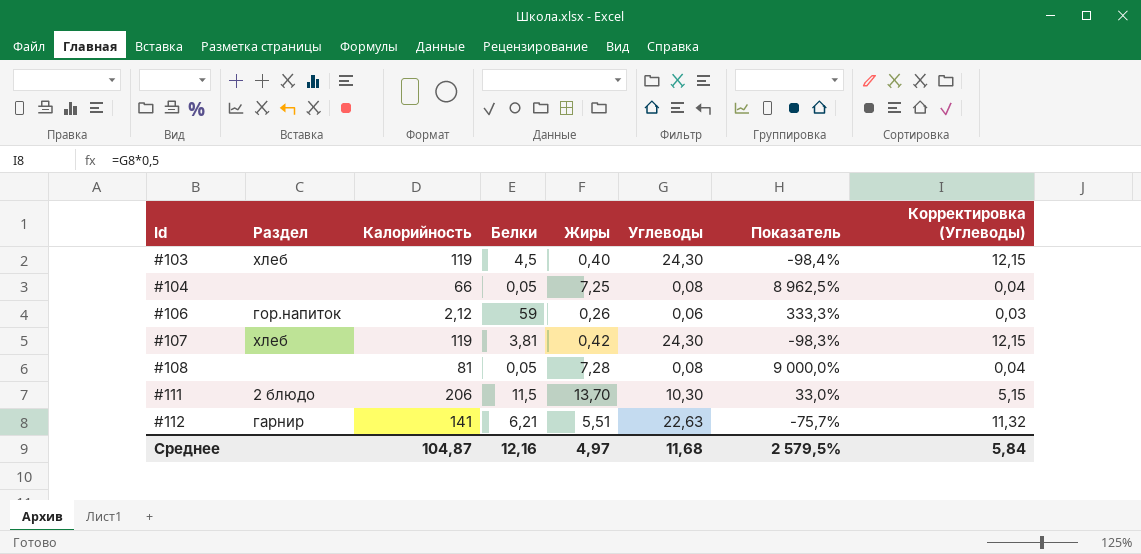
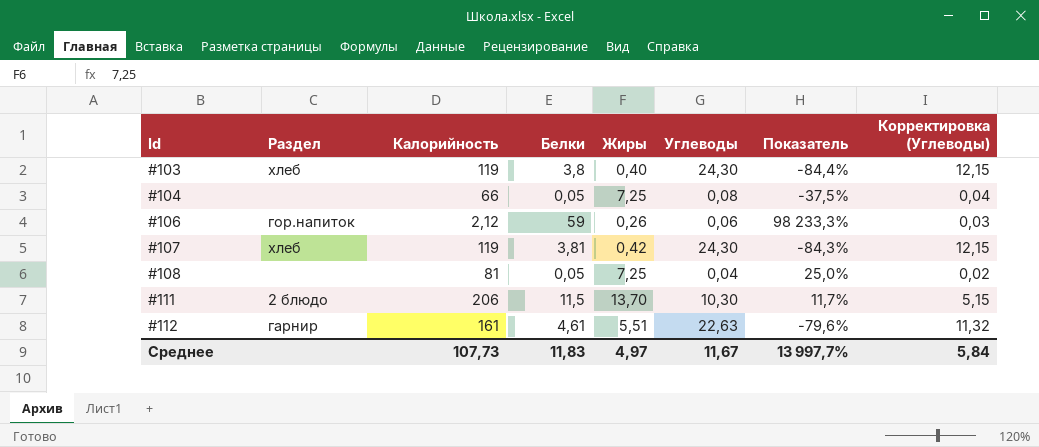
column Показатель | formula: ([Жиры] - [Углеводы]) / [Углеводы] -> ([Белки] - [Углеводы]) / [Углеводы]
#103 | Белки: 4,5 -> 3,8
#108 | Жиры: 7,28 -> 7,25
#108 | Углеводы: 0,08 -> 0,04
#108 | Корректировка (Углеводы): 0,04 -> 0,02
#112 | Калорийность: 141 -> 161
#112 | Белки: 6,21 -> 4,61
Среднее | Калорийность: 104,87 -> 107,73
Среднее | Белки: 12,16 -> 11,83
Среднее | Углеводы: 11,68 -> 11,67
Среднее | Показатель: 2 579,5% -> 13 997,7%

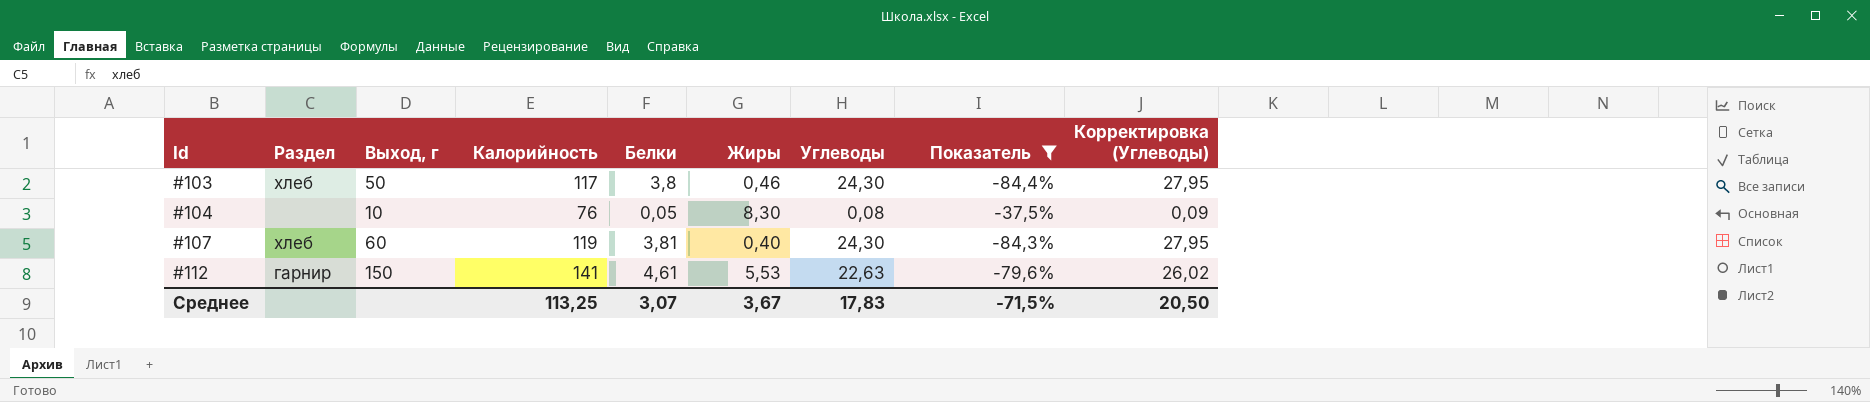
filter: none -> Показатель <= -37,5%
column Выход, г | position: none -> 3
column Корректировка (Углеводы) | formula: [Углеводы] * 0,5 -> [Углеводы] * 1,15
#103 | Калорийность: 119 -> 117
#103 | Жиры: 0,40 -> 0,46
#104 | Калорийность: 66 -> 76
#104 | Жиры: 7,25 -> 8,30
#107 | Жиры: 0,42 -> 0,40
#112 | Калорийность: 161 -> 141
#112 | Жиры: 5,51 -> 5,53
Среднее | Калорийность: 107,73 -> 113,25
Среднее | Белки: 11,83 -> 3,07
Среднее | Жиры: 4,97 -> 3,67
Среднее | Углеводы: 11,67 -> 17,83
Среднее | Показатель: 13 997,7% -> -71,5%
Среднее | Корректировка (Углеводы): 5,84 -> 20,50

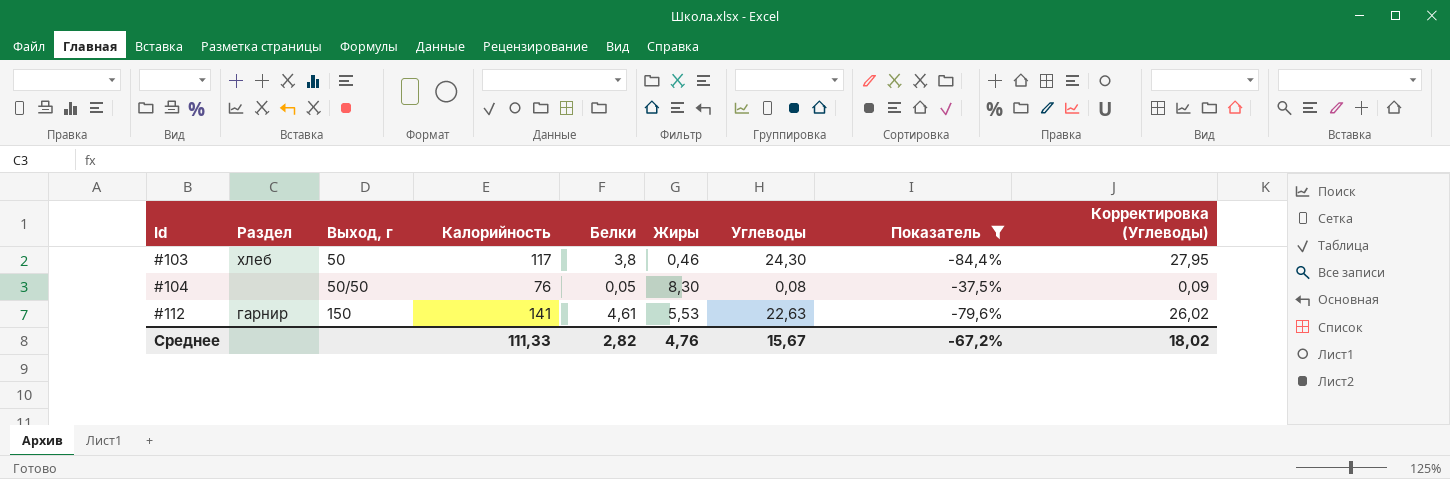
row #107: хлеб | 60 | 119 | 3,81 | 0,40 | 24,30 | -84,3% | 27,95 -> none
#104 | Выход, г: 10 -> 50/50
Среднее | Калорийность: 113,25 -> 111,33
Среднее | Белки: 3,07 -> 2,82
Среднее | Жиры: 3,67 -> 4,76
Среднее | Углеводы: 17,83 -> 15,67
Среднее | Показатель: -71,5% -> -67,2%
Среднее | Корректировка (Углеводы): 20,50 -> 18,02

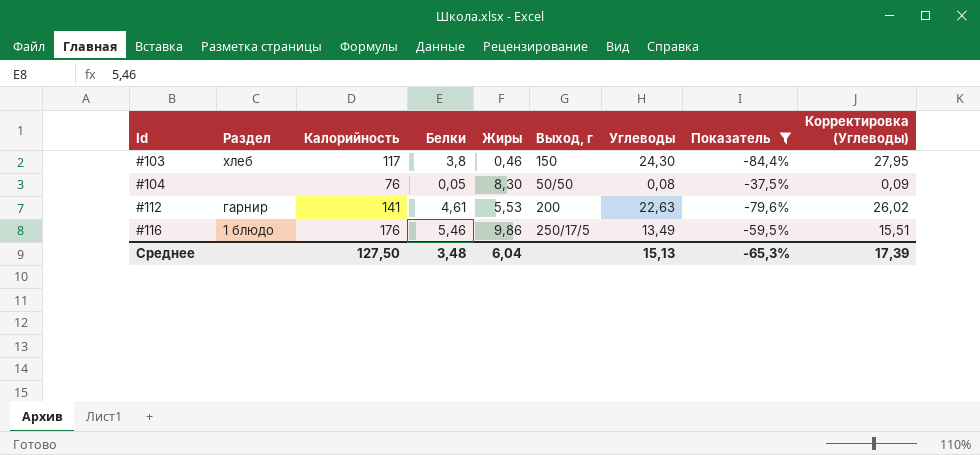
column Выход, г | position: 3 -> 6
#103 | Выход, г: 50 -> 150
#112 | Выход, г: 150 -> 200
row #116: none -> 1 блюдо | 176 | 5,46 | 9,86 | 250/17/5 | 13,49 | -59,5% | 15,51
Среднее | Калорийность: 111,33 -> 127,50
Среднее | Белки: 2,82 -> 3,48
Среднее | Жиры: 4,76 -> 6,04
Среднее | Углеводы: 15,67 -> 15,13
Среднее | Показатель: -67,2% -> -65,3%
Среднее | Корректировка (Углеводы): 18,02 -> 17,39

